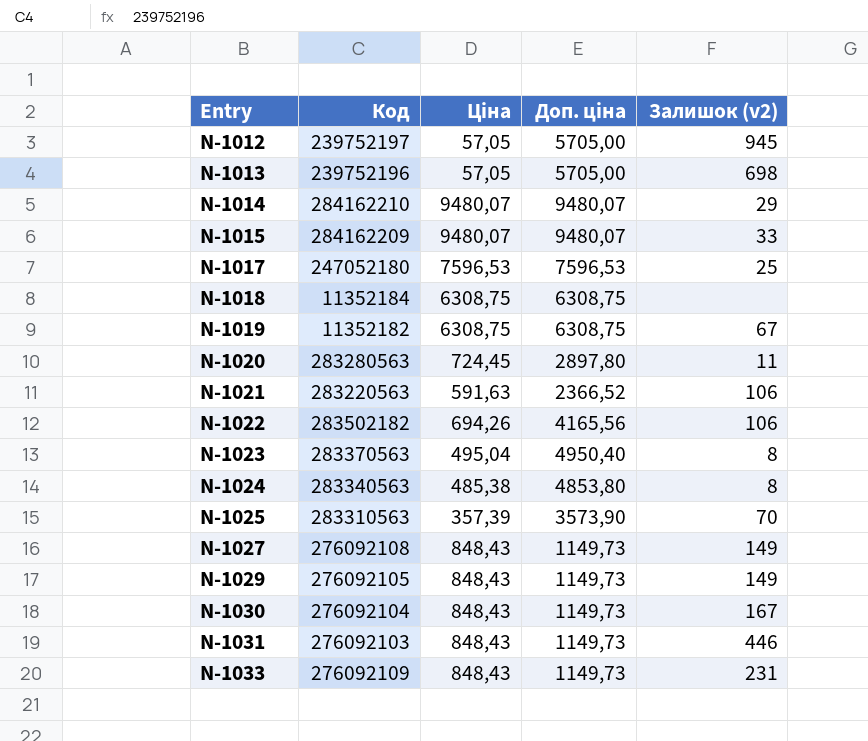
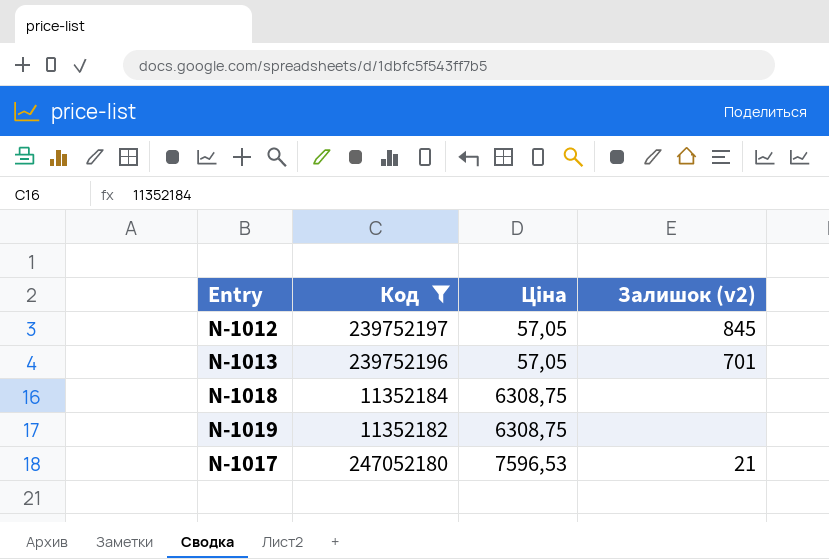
filter: none -> Код <= 247052180
row order: Entry ascending -> Ціна ascending
column Доп. ціна | position: 4 -> none
N-1012 | Залишок (v2): 945 -> 845
N-1013 | Залишок (v2): 698 -> 701
N-1019 | Залишок (v2): 67 -> none
N-1017 | Залишок (v2): 25 -> 21

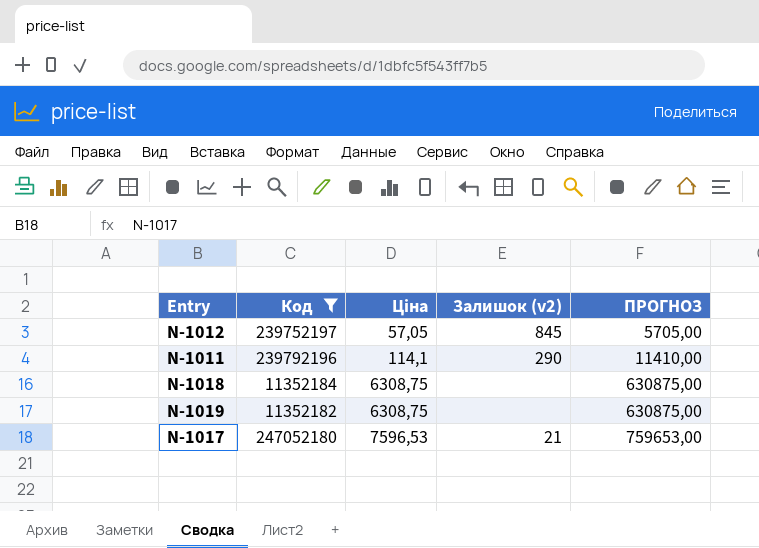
column ПРОГНОЗ | formula: none -> [Ціна] * 100
row N-1013: 239752196 | 57,05 | 701 -> none
row N-1011: none -> 239792196 | 114,1 | 290 | 11410,00

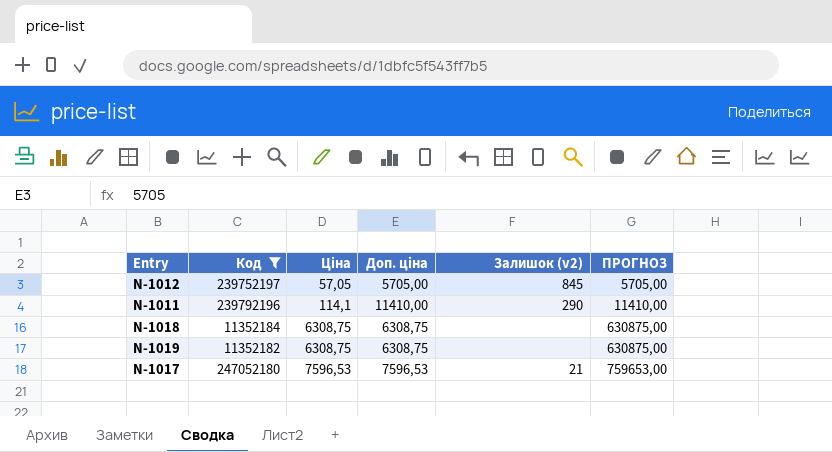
column Доп. ціна | position: none -> 4

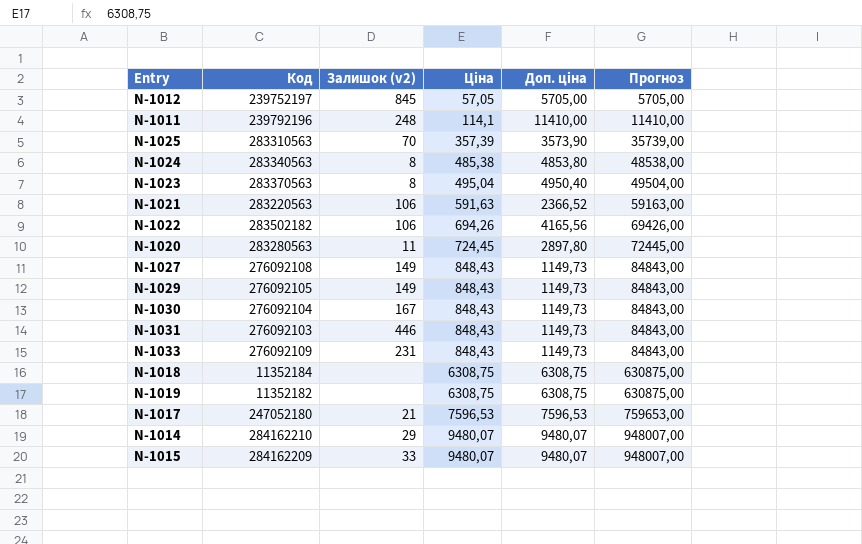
filter: Код <= 247052180 -> none
column Залишок (v2) | position: 5 -> 3
column name: ПРОГНОЗ -> Прогноз
N-1011 | Залишок (v2): 290 -> 248

